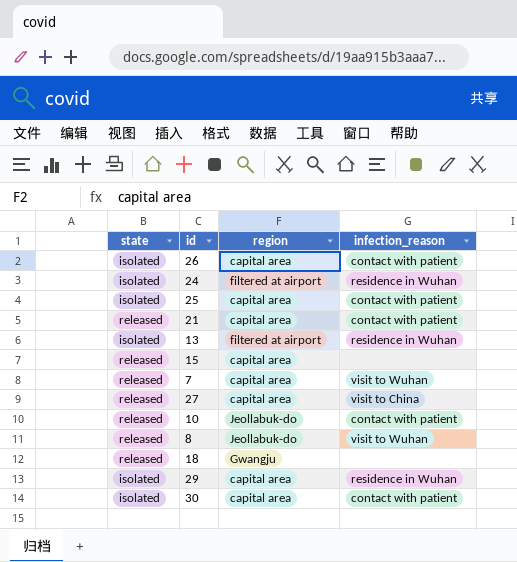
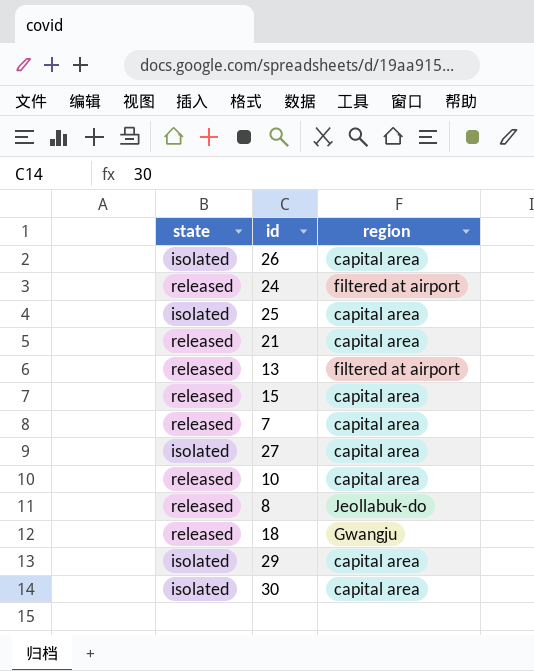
column infection_reason | position: 4 -> none
24 | state: isolated -> released
13 | state: isolated -> released
27 | state: released -> isolated
10 | region: Jeollabuk-do -> capital area

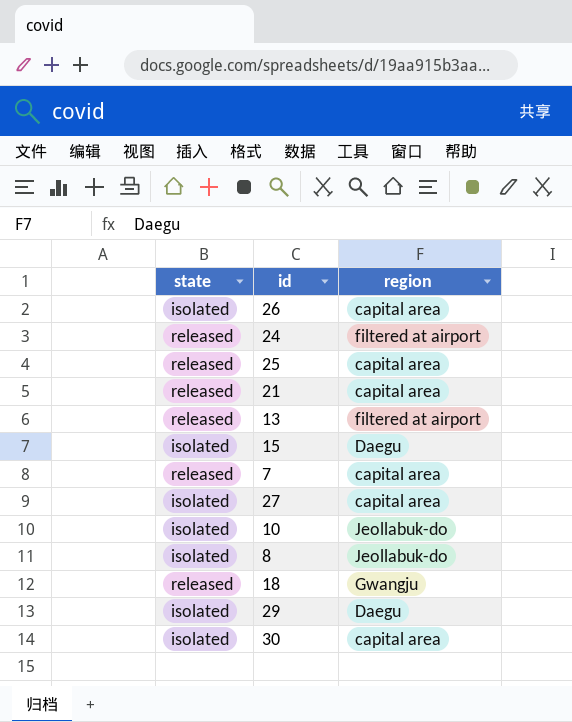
25 | state: isolated -> released
15 | state: released -> isolated
15 | region: capital area -> Daegu
10 | state: released -> isolated
10 | region: capital area -> Jeollabuk-do
8 | state: released -> isolated
29 | region: capital area -> Daegu

